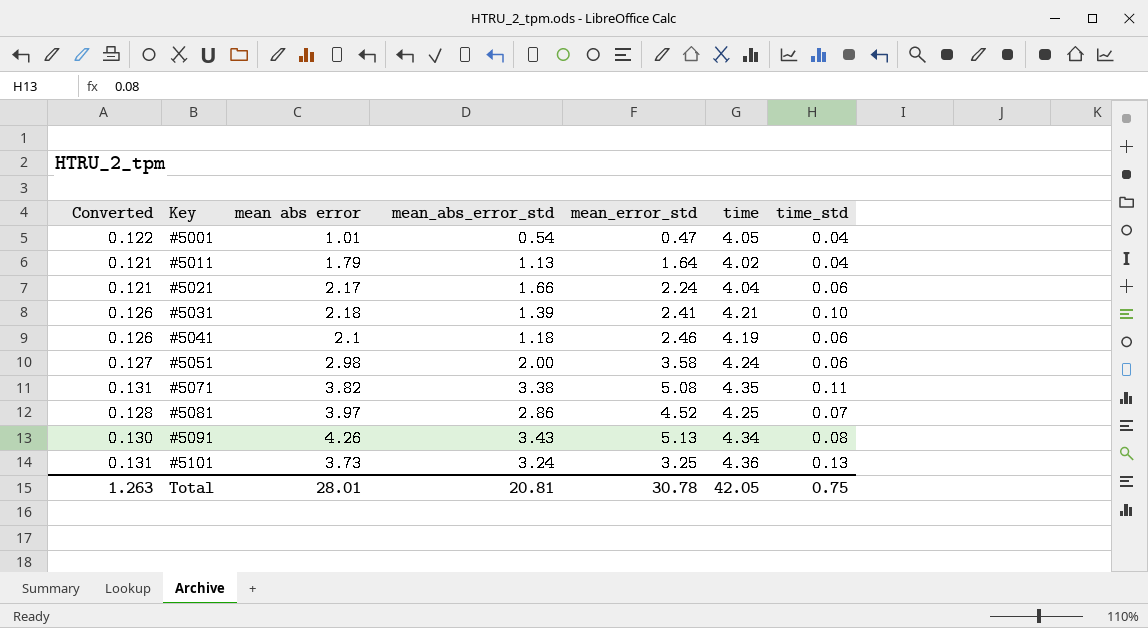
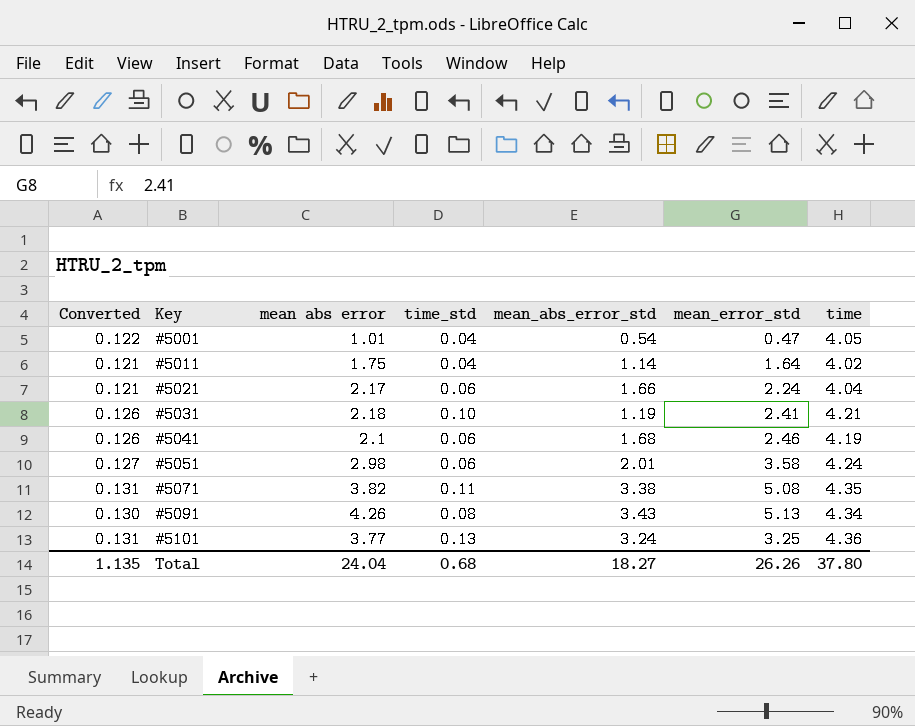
column time_std | position: 7 -> 4
row #5081: 0.128 | 3.97 | 2.86 | 4.52 | 4.25 | 0.07 -> none
#5011 | mean abs error: 1.79 -> 1.75
#5011 | mean_abs_error_std: 1.13 -> 1.14
#5031 | mean_abs_error_std: 1.39 -> 1.19
#5041 | mean_abs_error_std: 1.18 -> 1.68
#5051 | mean_abs_error_std: 2.00 -> 2.01
#5101 | mean abs error: 3.73 -> 3.77
Total | Converted: 1.263 -> 1.135
Total | mean abs error: 28.01 -> 24.04
Total | time_std: 0.75 -> 0.68
Total | mean_abs_error_std: 20.81 -> 18.27
Total | mean_error_std: 30.78 -> 26.26
Total | time: 42.05 -> 37.80

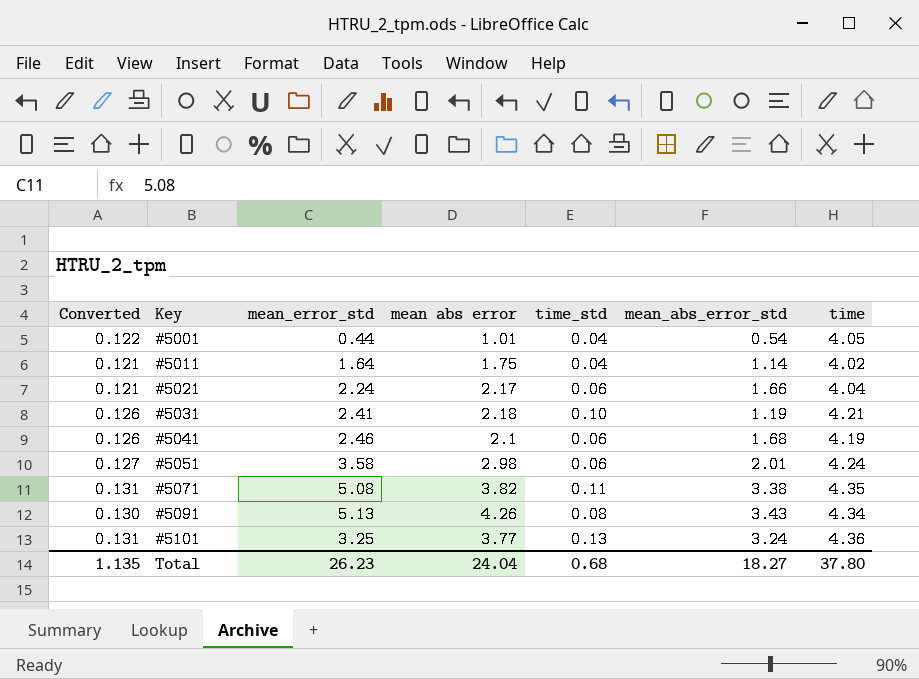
column mean_error_std | position: 6 -> 3
#5001 | mean_error_std: 0.47 -> 0.44
Total | mean_error_std: 26.26 -> 26.23

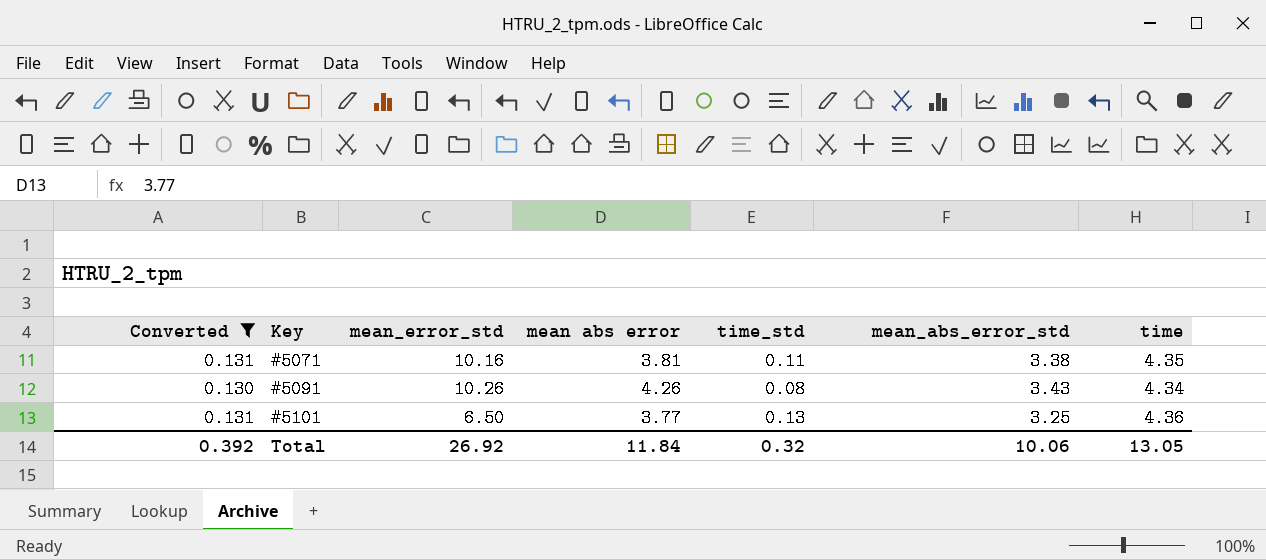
filter: none -> Converted >= 0.130
#5071 | mean_error_std: 5.08 -> 10.16
#5071 | mean abs error: 3.82 -> 3.81
#5091 | mean_error_std: 5.13 -> 10.26
#5101 | mean_error_std: 3.25 -> 6.50
#5101 | mean_abs_error_std: 3.24 -> 3.25
Total | Converted: 1.135 -> 0.392
Total | mean_error_std: 26.23 -> 26.92
Total | mean abs error: 24.04 -> 11.84
Total | time_std: 0.68 -> 0.32
Total | mean_abs_error_std: 18.27 -> 10.06
Total | time: 37.80 -> 13.05

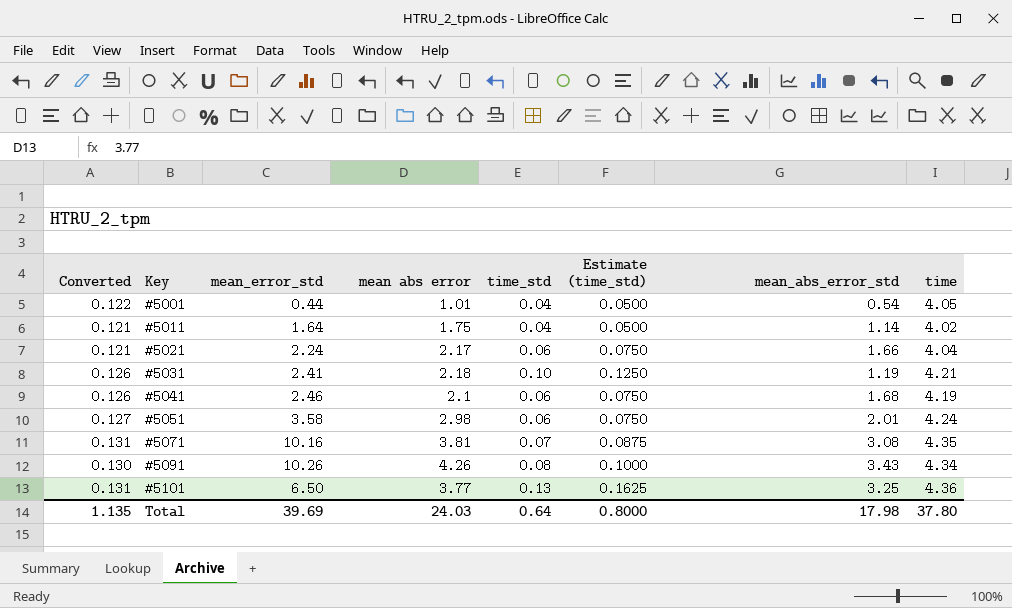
filter: Converted >= 0.130 -> none
column Estimate (time_std) | formula: none -> [time_std] * 1.25
#5071 | time_std: 0.11 -> 0.07
#5071 | mean_abs_error_std: 3.38 -> 3.08
Total | Converted: 0.392 -> 1.135
Total | mean_error_std: 26.92 -> 39.69
Total | mean abs error: 11.84 -> 24.03
Total | time_std: 0.32 -> 0.64
Total | mean_abs_error_std: 10.06 -> 17.98
Total | time: 13.05 -> 37.80

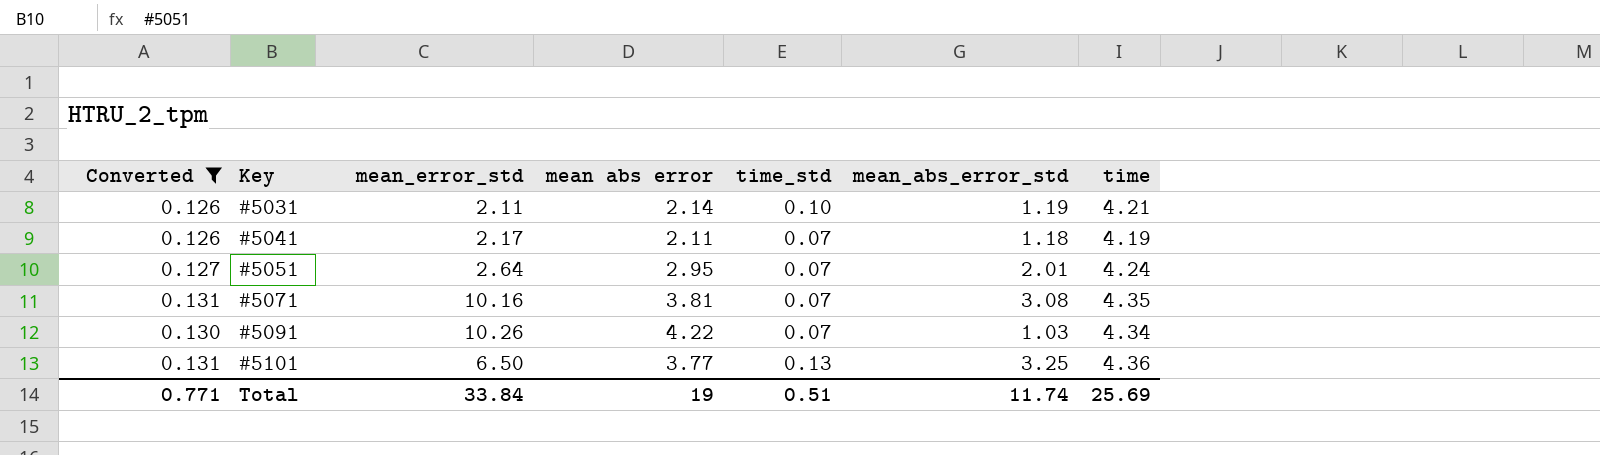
filter: none -> Converted >= 0.126
column Estimate (time_std) | formula: [time_std] * 1.25 -> none
#5031 | mean_error_std: 2.41 -> 2.11
#5031 | mean abs error: 2.18 -> 2.14
#5041 | mean_error_std: 2.46 -> 2.17
#5041 | mean abs error: 2.1 -> 2.11
#5041 | time_std: 0.06 -> 0.07
#5041 | mean_abs_error_std: 1.68 -> 1.18
#5051 | mean_error_std: 3.58 -> 2.64
#5051 | mean abs error: 2.98 -> 2.95
#5051 | time_std: 0.06 -> 0.07
#5091 | mean abs error: 4.26 -> 4.22
#5091 | time_std: 0.08 -> 0.07
#5091 | mean_abs_error_std: 3.43 -> 1.03
Total | Converted: 1.135 -> 0.771
Total | mean_error_std: 39.69 -> 33.84
Total | mean abs error: 24.03 -> 19
Total | time_std: 0.64 -> 0.51
Total | mean_abs_error_std: 17.98 -> 11.74
Total | time: 37.80 -> 25.69

